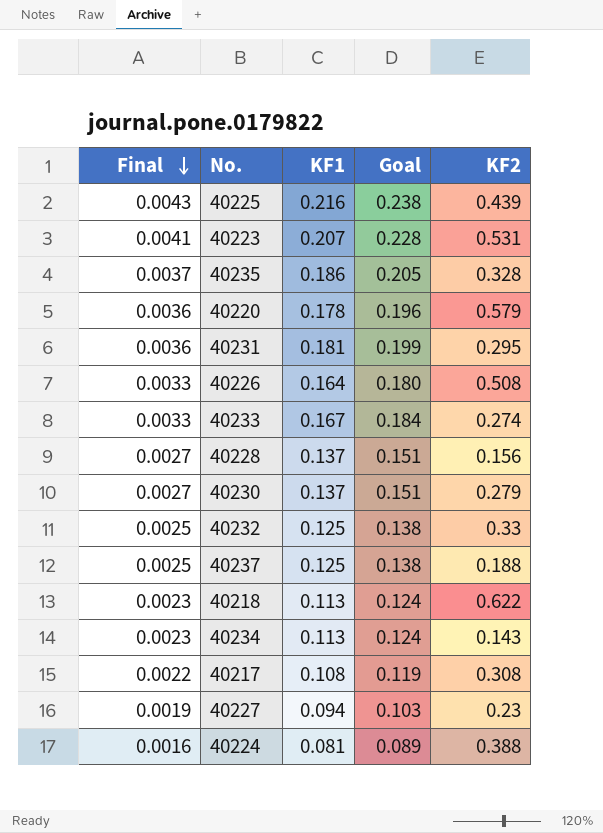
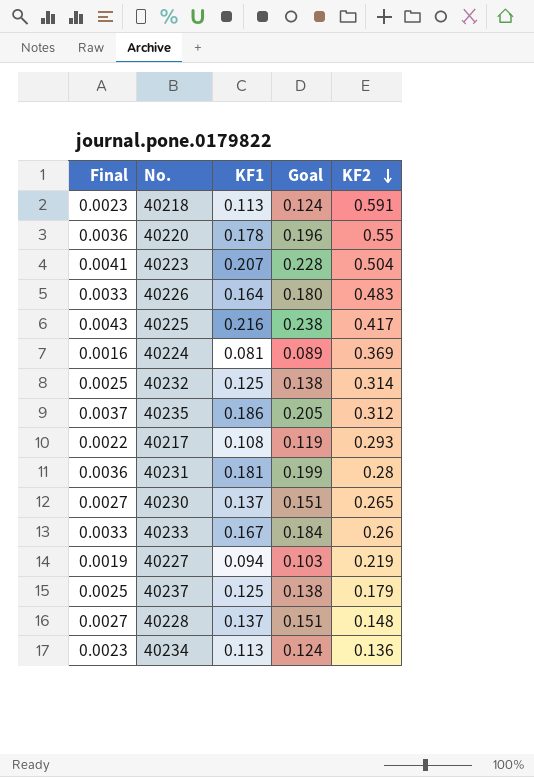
row order: Final descending -> KF2 descending
40218 | KF2: 0.622 -> 0.591
40220 | KF2: 0.579 -> 0.55
40223 | KF2: 0.531 -> 0.504
40226 | KF2: 0.508 -> 0.483
40225 | KF2: 0.439 -> 0.417
40224 | KF2: 0.388 -> 0.369
40232 | KF2: 0.33 -> 0.314
40235 | KF2: 0.328 -> 0.312
40217 | KF2: 0.308 -> 0.293
40231 | KF2: 0.295 -> 0.28
40230 | KF2: 0.279 -> 0.265
40233 | KF2: 0.274 -> 0.26
40227 | KF2: 0.23 -> 0.219
40237 | KF2: 0.188 -> 0.179
40228 | KF2: 0.156 -> 0.148
40234 | KF2: 0.143 -> 0.136

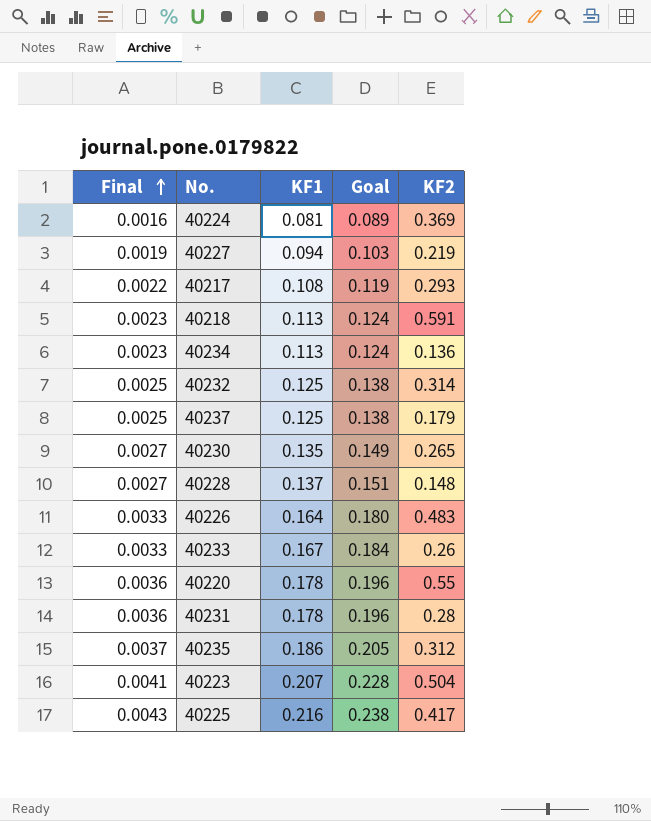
row order: KF2 descending -> Final ascending
40230 | KF1: 0.137 -> 0.135
40230 | Goal: 0.151 -> 0.149
40231 | KF1: 0.181 -> 0.178
40231 | Goal: 0.199 -> 0.196

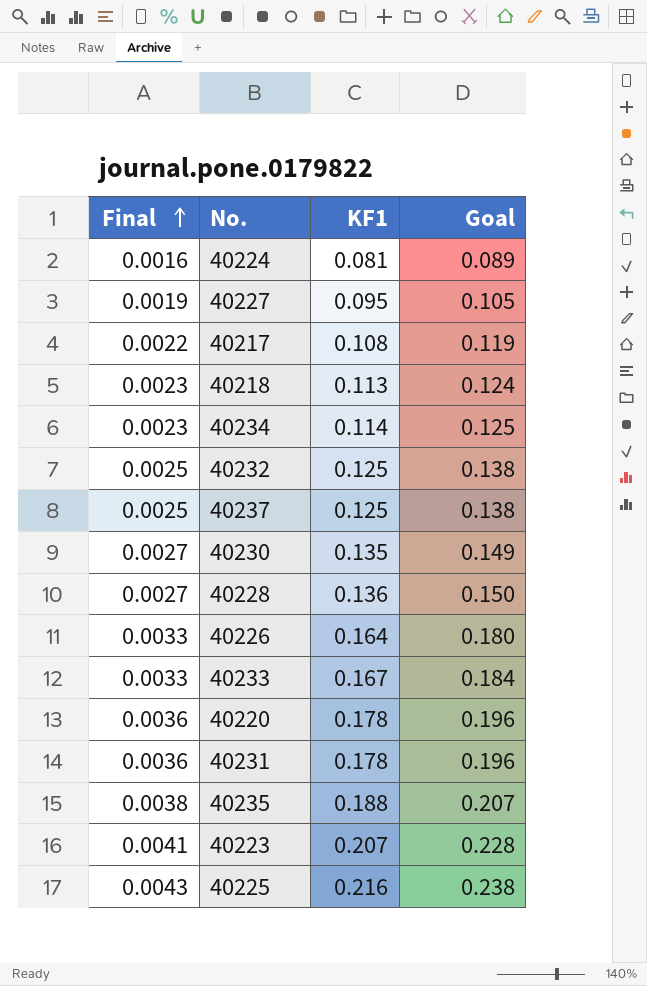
column KF2 | position: 5 -> none
40227 | KF1: 0.094 -> 0.095
40227 | Goal: 0.103 -> 0.105
40234 | KF1: 0.113 -> 0.114
40234 | Goal: 0.124 -> 0.125
40228 | KF1: 0.137 -> 0.136
40228 | Goal: 0.151 -> 0.150
40235 | Final: 0.0037 -> 0.0038
40235 | KF1: 0.186 -> 0.188
40235 | Goal: 0.205 -> 0.207

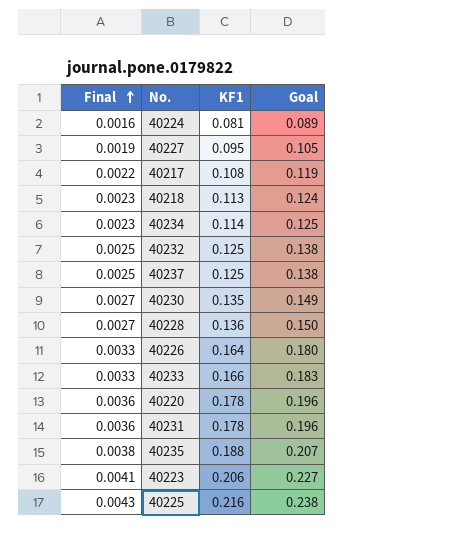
40233 | KF1: 0.167 -> 0.166
40233 | Goal: 0.184 -> 0.183
40223 | KF1: 0.207 -> 0.206
40223 | Goal: 0.228 -> 0.227

